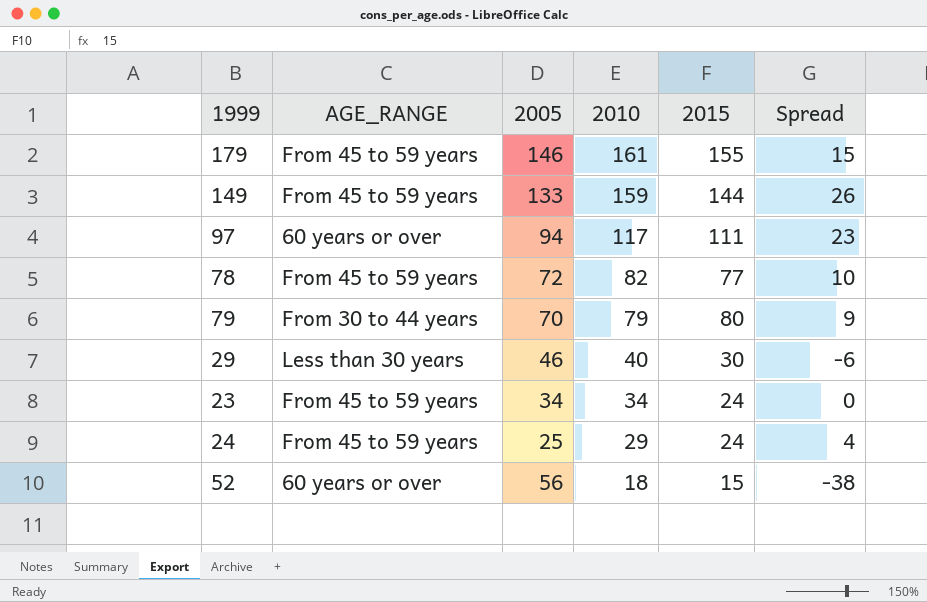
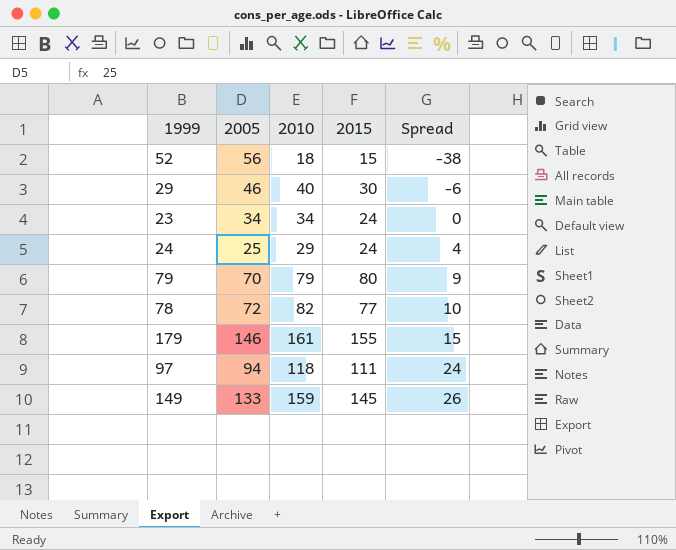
row order: 2010 descending -> Spread ascending
column AGE_RANGE | position: 2 -> none
97 | 2010: 117 -> 118
97 | Spread: 23 -> 24
149 | 2015: 144 -> 145

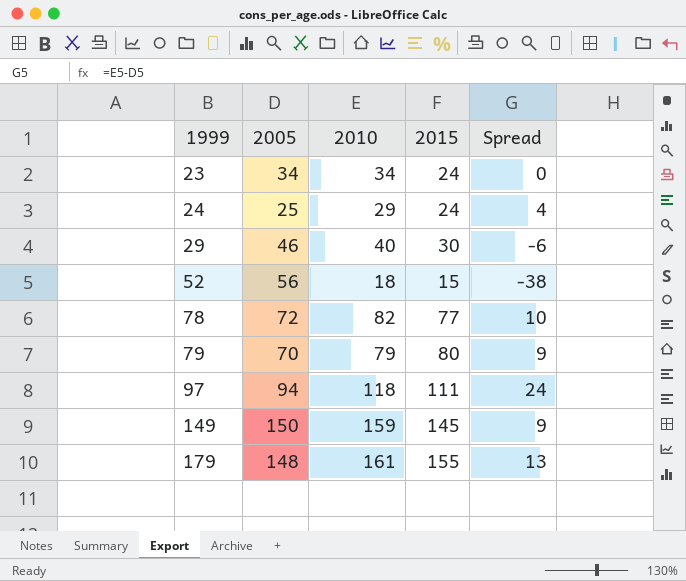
row order: Spread ascending -> 1999 ascending
149 | 2005: 133 -> 150
149 | Spread: 26 -> 9
179 | 2005: 146 -> 148
179 | Spread: 15 -> 13

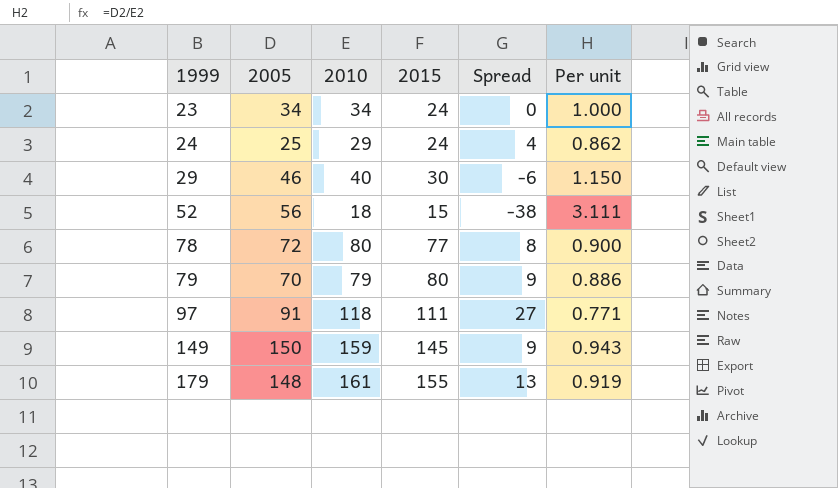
column Per unit | formula: none -> [2005] / [2010]
78 | 2010: 82 -> 80
78 | Spread: 10 -> 8
97 | 2005: 94 -> 91
97 | Spread: 24 -> 27

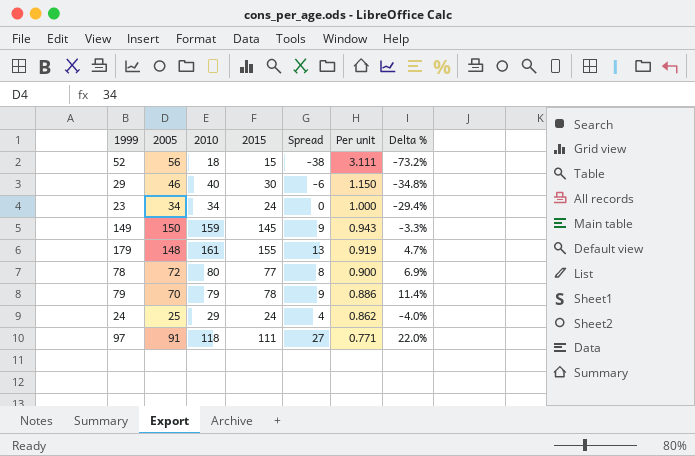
row order: 1999 ascending -> Per unit descending
column Delta % | formula: none -> ([2015] - [2005]) / [2005]
79 | 2015: 80 -> 78

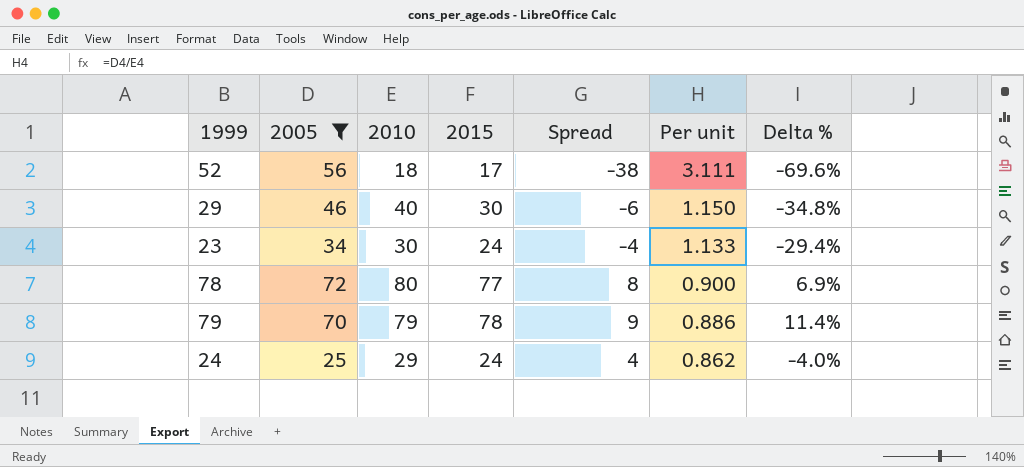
filter: none -> 2005 <= 72
52 | 2015: 15 -> 17
52 | Delta %: -73.2% -> -69.6%
23 | 2010: 34 -> 30
23 | Spread: 0 -> -4
23 | Per unit: 1.000 -> 1.133

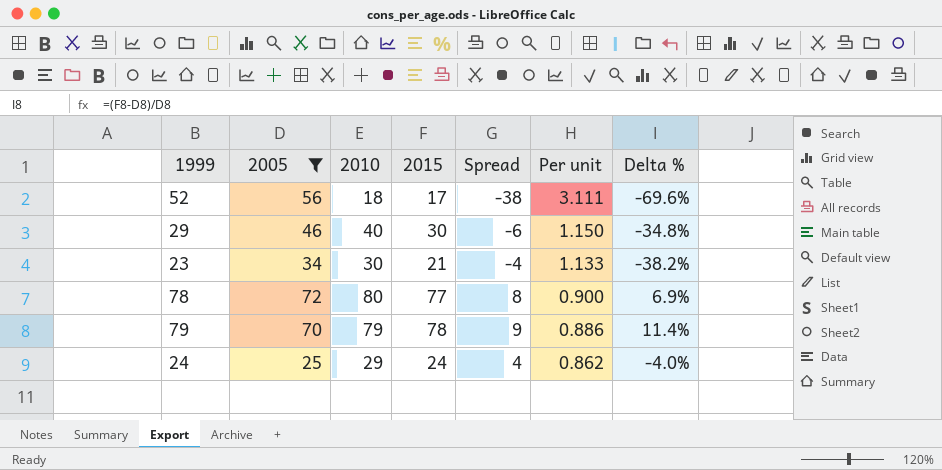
23 | 2015: 24 -> 21
23 | Delta %: -29.4% -> -38.2%

